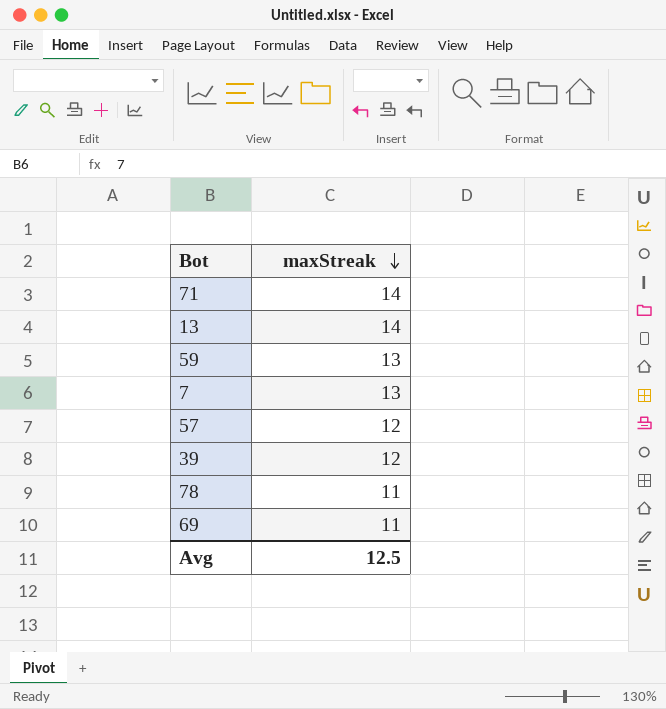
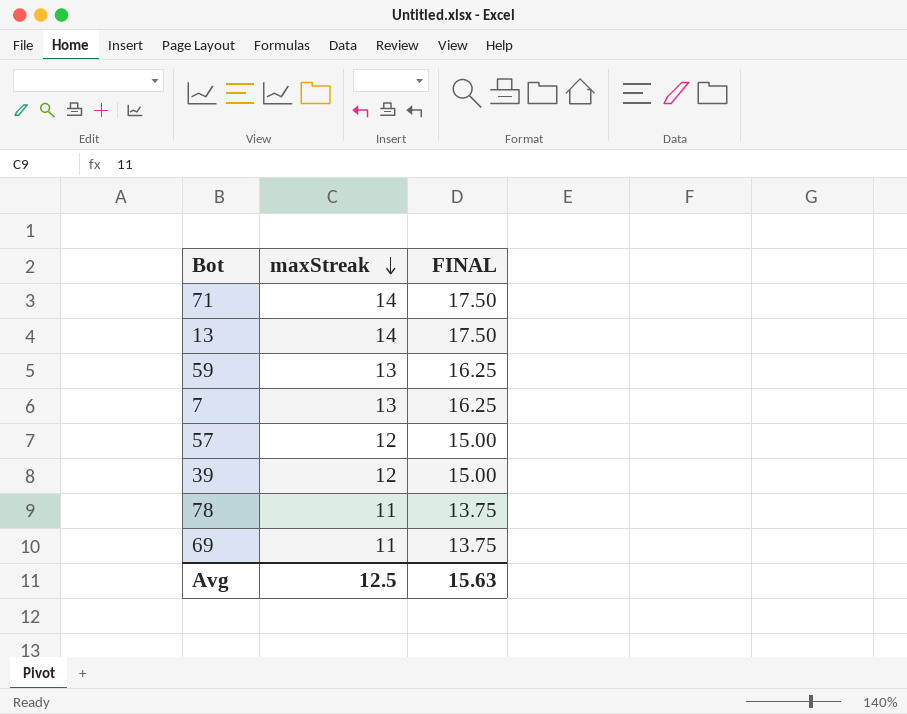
column FINAL | formula: none -> [maxStreak] * 1.25

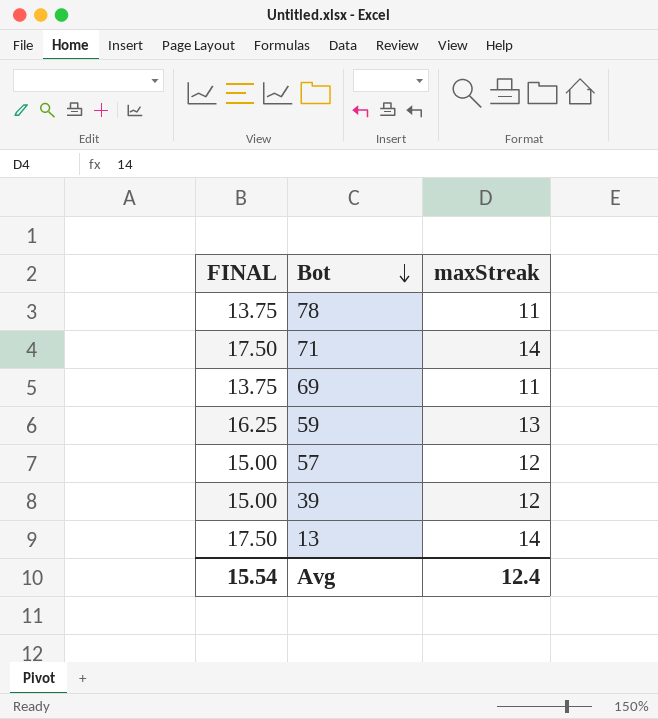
row order: maxStreak descending -> Bot descending
column FINAL | position: 3 -> 1
row 7: 13 | 16.25 -> none
Avg | FINAL: 15.63 -> 15.54
Avg | maxStreak: 12.5 -> 12.4

